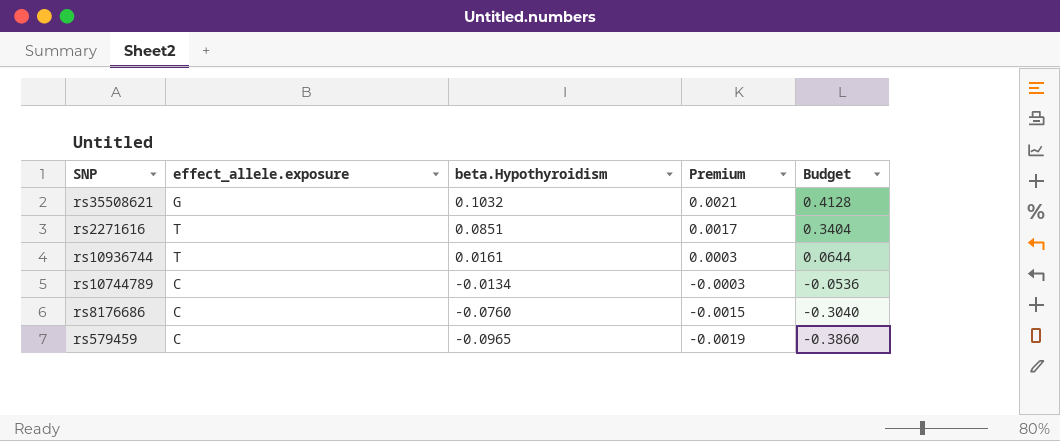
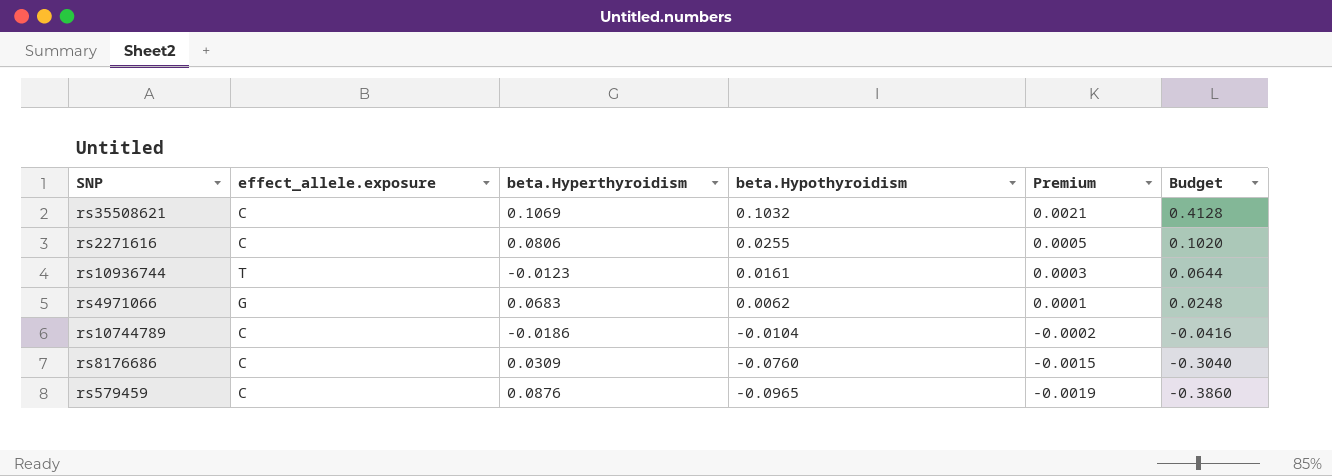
column beta.Hyperthyroidism | position: none -> 3
rs35508621 | effect_allele.exposure: G -> C
rs2271616 | effect_allele.exposure: T -> C
rs2271616 | beta.Hypothyroidism: 0.0851 -> 0.0255
rs2271616 | Premium: 0.0017 -> 0.0005
rs2271616 | Budget: 0.3404 -> 0.1020
row rs4971066: none -> G | 0.0683 | 0.0062 | 0.0001 | 0.0248
rs10744789 | beta.Hypothyroidism: -0.0134 -> -0.0104
rs10744789 | Premium: -0.0003 -> -0.0002
rs10744789 | Budget: -0.0536 -> -0.0416

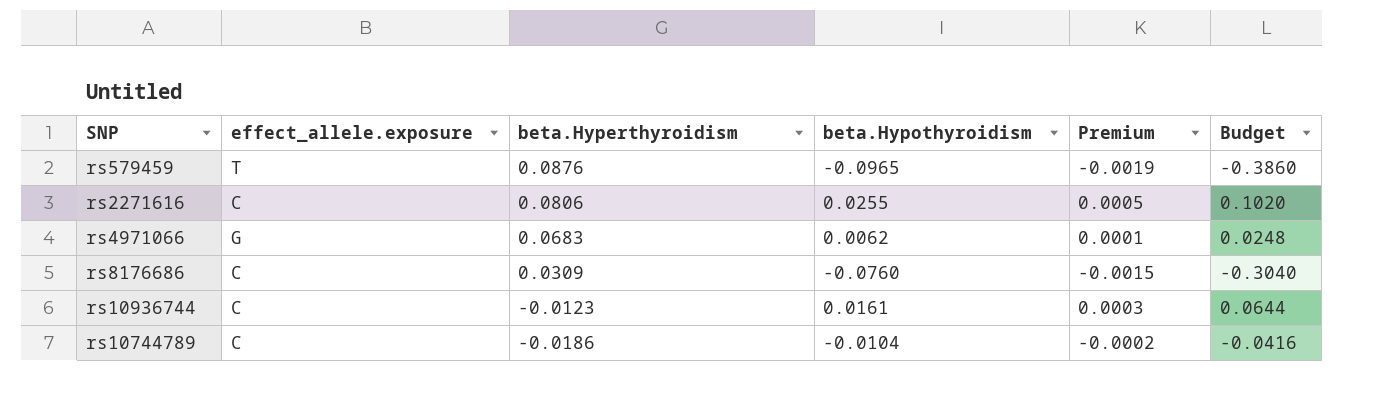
row order: beta.Hypothyroidism descending -> beta.Hyperthyroidism descending
row rs35508621: C | 0.1069 | 0.1032 | 0.0021 | 0.4128 -> none
rs579459 | effect_allele.exposure: C -> T
rs10936744 | effect_allele.exposure: T -> C

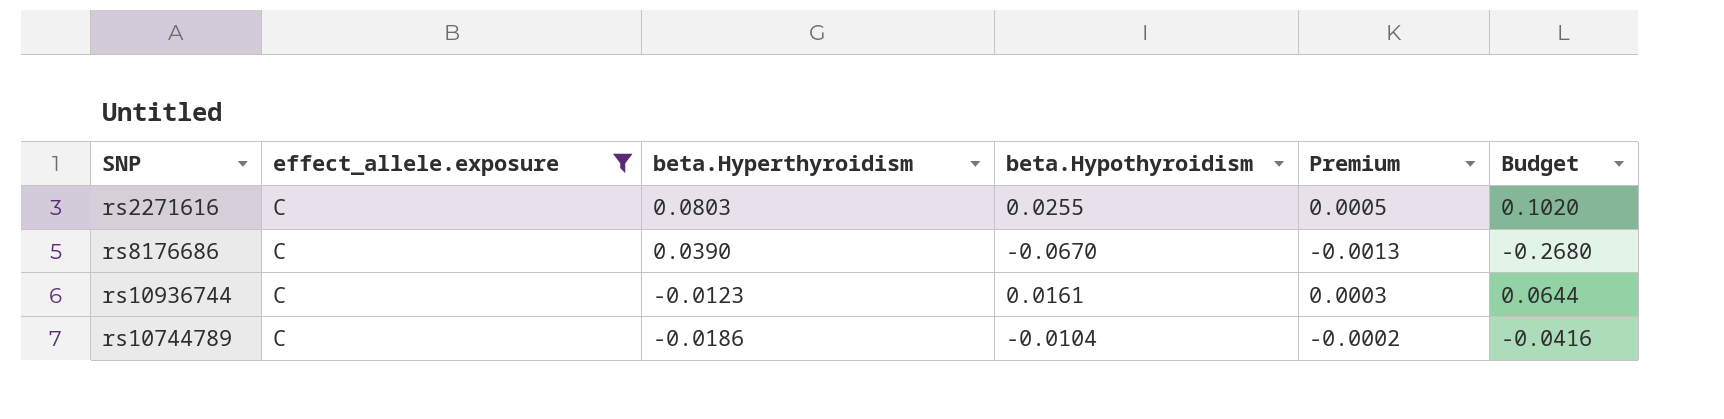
filter: none -> effect_allele.exposure = C
rs2271616 | beta.Hyperthyroidism: 0.0806 -> 0.0803
rs8176686 | beta.Hyperthyroidism: 0.0309 -> 0.0390
rs8176686 | beta.Hypothyroidism: -0.0760 -> -0.0670
rs8176686 | Premium: -0.0015 -> -0.0013
rs8176686 | Budget: -0.3040 -> -0.2680

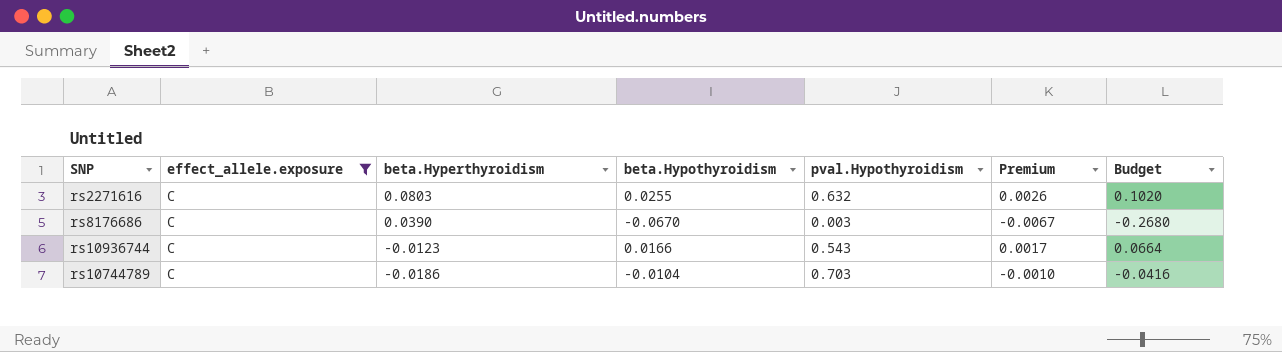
column pval.Hypothyroidism | position: none -> 5
column Premium | formula: [beta.Hypothyroidism] * 0.02 -> [beta.Hypothyroidism] * 0.1
rs10936744 | beta.Hypothyroidism: 0.0161 -> 0.0166
rs10936744 | Budget: 0.0644 -> 0.0664

